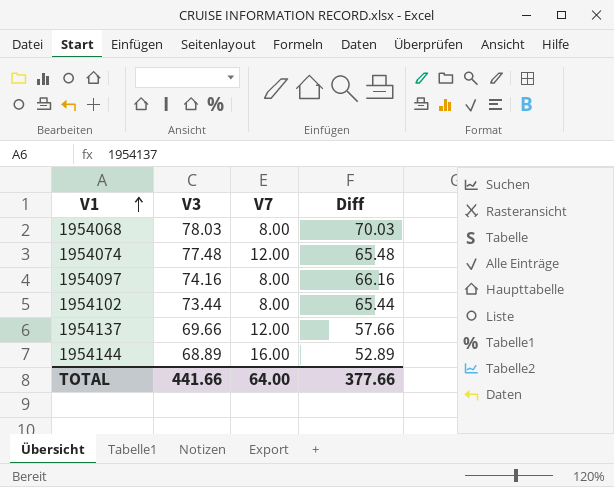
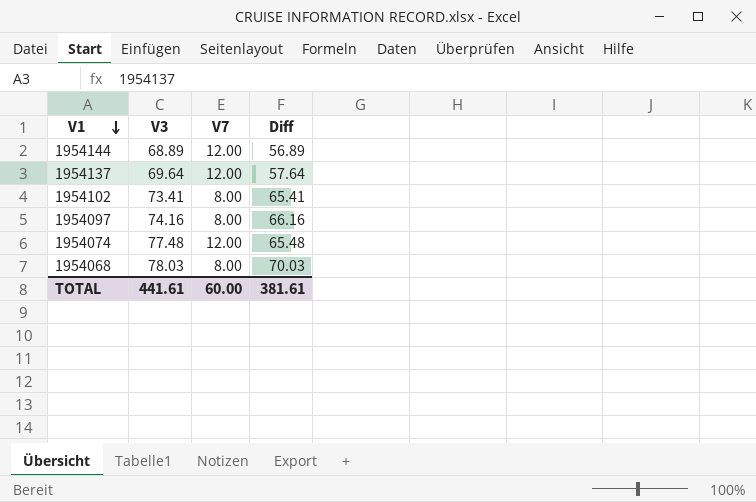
row order: V1 ascending -> V1 descending
1954144 | V7: 16.00 -> 12.00
1954144 | Diff: 52.89 -> 56.89
1954137 | V3: 69.66 -> 69.64
1954137 | Diff: 57.66 -> 57.64
1954102 | V3: 73.44 -> 73.41
1954102 | Diff: 65.44 -> 65.41
TOTAL | V3: 441.66 -> 441.61
TOTAL | V7: 64.00 -> 60.00
TOTAL | Diff: 377.66 -> 381.61

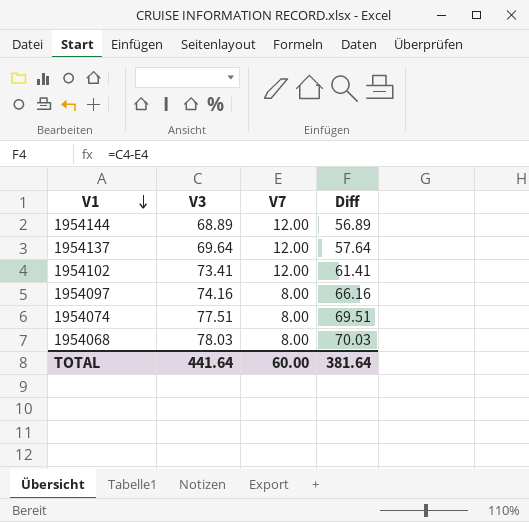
1954102 | V7: 8.00 -> 12.00
1954102 | Diff: 65.41 -> 61.41
1954074 | V3: 77.48 -> 77.51
1954074 | V7: 12.00 -> 8.00
1954074 | Diff: 65.48 -> 69.51
TOTAL | V3: 441.61 -> 441.64
TOTAL | Diff: 381.61 -> 381.64

